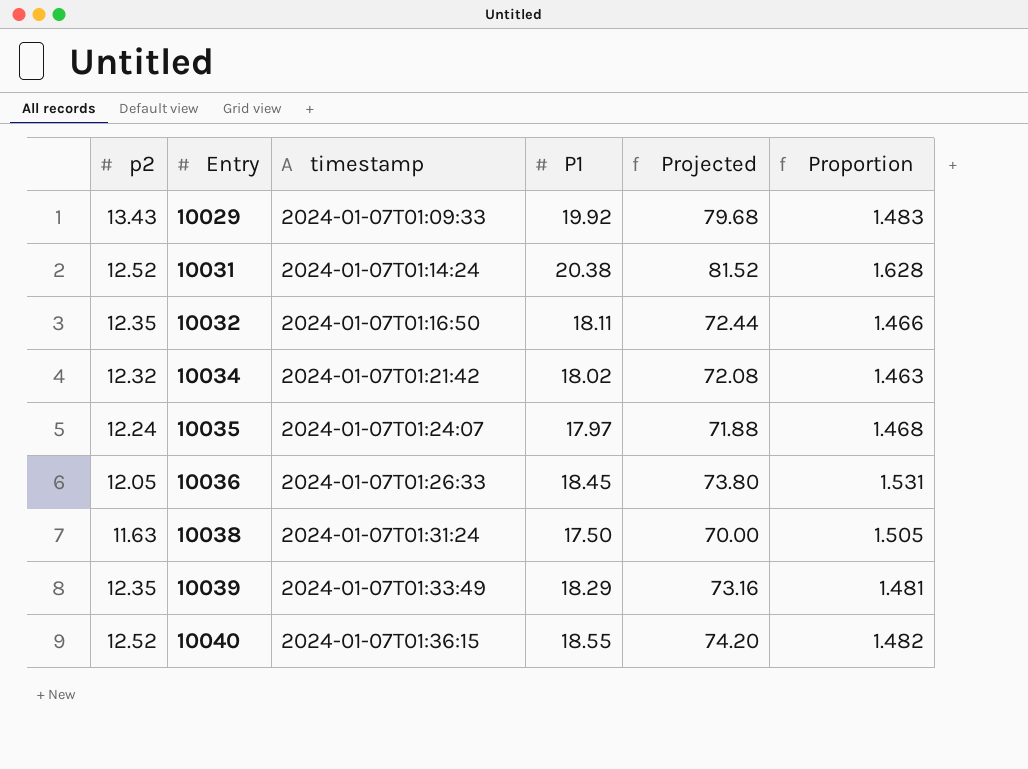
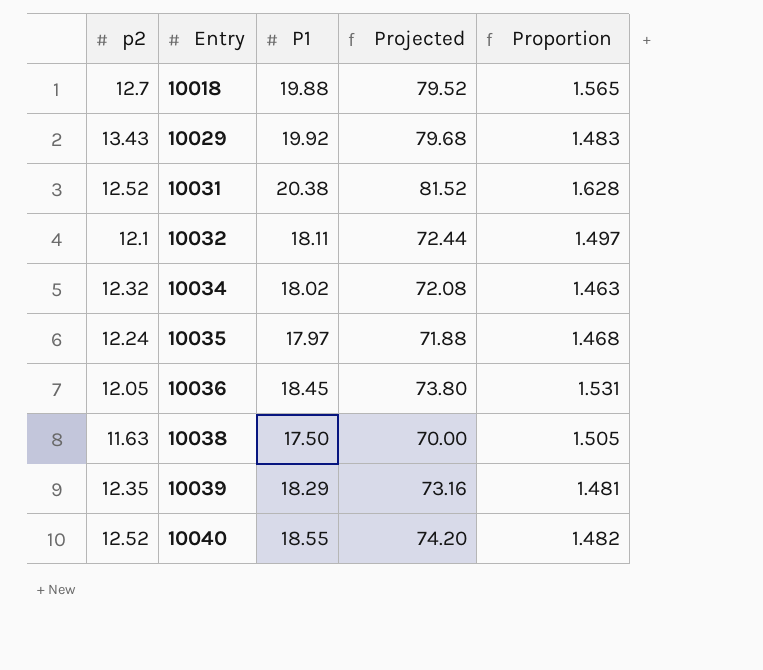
column timestamp | position: 3 -> none
row 10018: none -> 12.7 | 19.88 | 79.52 | 1.565
10032 | p2: 12.35 -> 12.1
10032 | Proportion: 1.466 -> 1.497

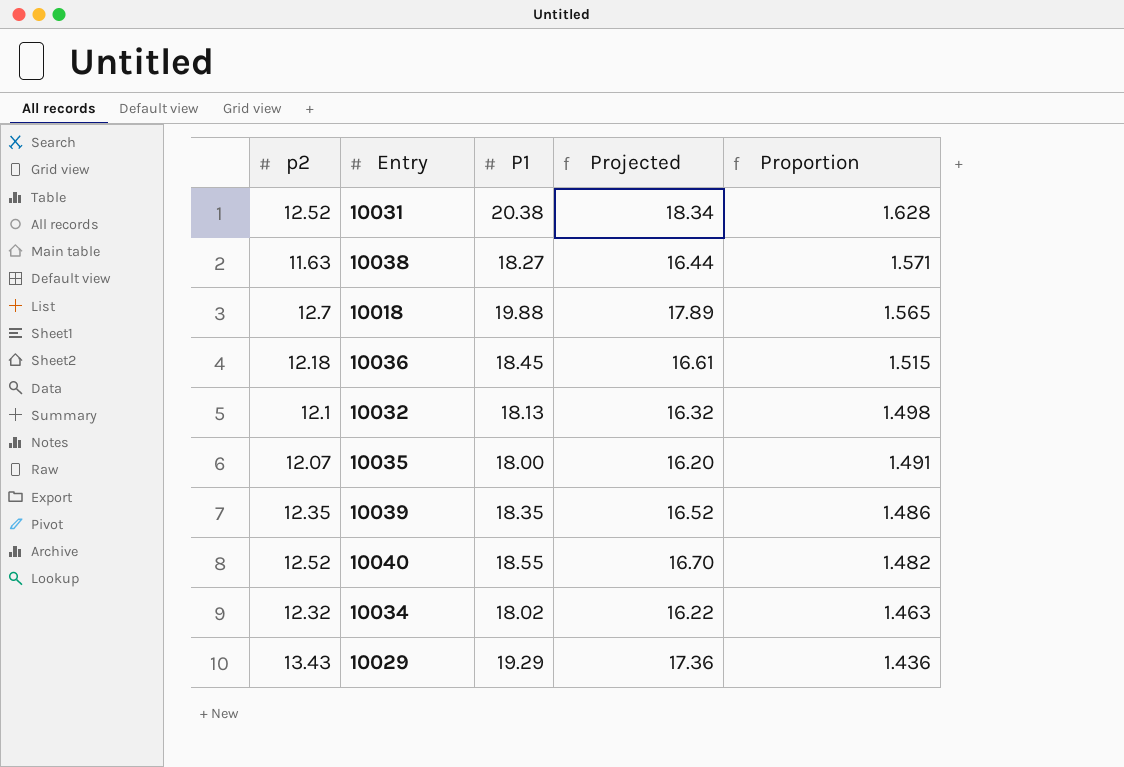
row order: Entry ascending -> Proportion descending
column Projected | formula: [P1] * 4 -> [P1] * 0.9
10038 | P1: 17.50 -> 18.27
10038 | Proportion: 1.505 -> 1.571
10036 | p2: 12.05 -> 12.18
10036 | Proportion: 1.531 -> 1.515
10032 | P1: 18.11 -> 18.13
10032 | Proportion: 1.497 -> 1.498
10035 | p2: 12.24 -> 12.07
10035 | P1: 17.97 -> 18.00
10035 | Proportion: 1.468 -> 1.491
10039 | P1: 18.29 -> 18.35
10039 | Proportion: 1.481 -> 1.486
10029 | P1: 19.92 -> 19.29
10029 | Proportion: 1.483 -> 1.436

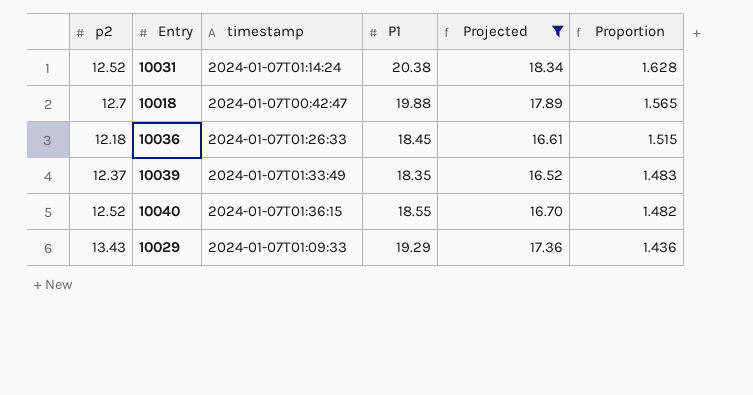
filter: none -> Projected >= 16.52
column timestamp | position: none -> 3
10039 | p2: 12.35 -> 12.37
10039 | Proportion: 1.486 -> 1.483

